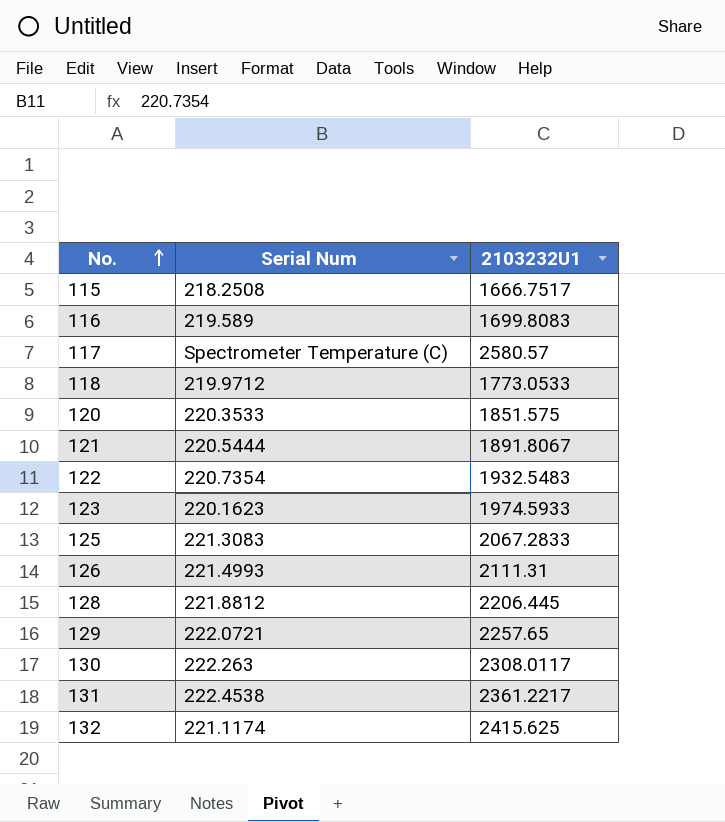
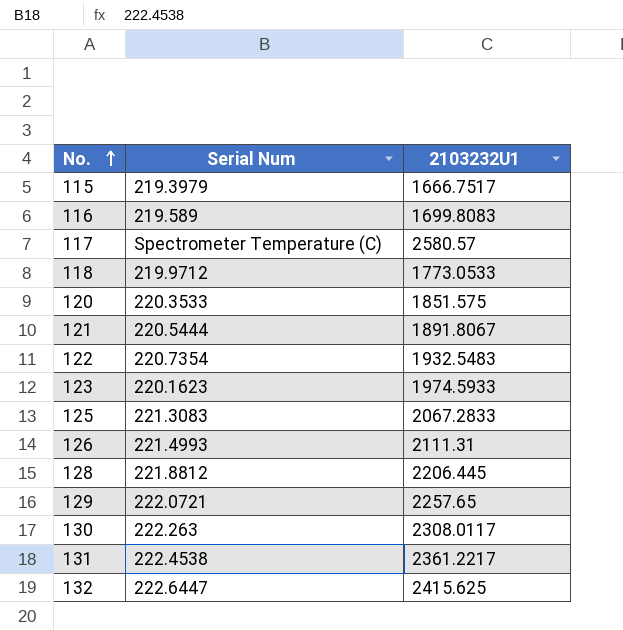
115 | Serial Num: 218.2508 -> 219.3979
132 | Serial Num: 221.1174 -> 222.6447

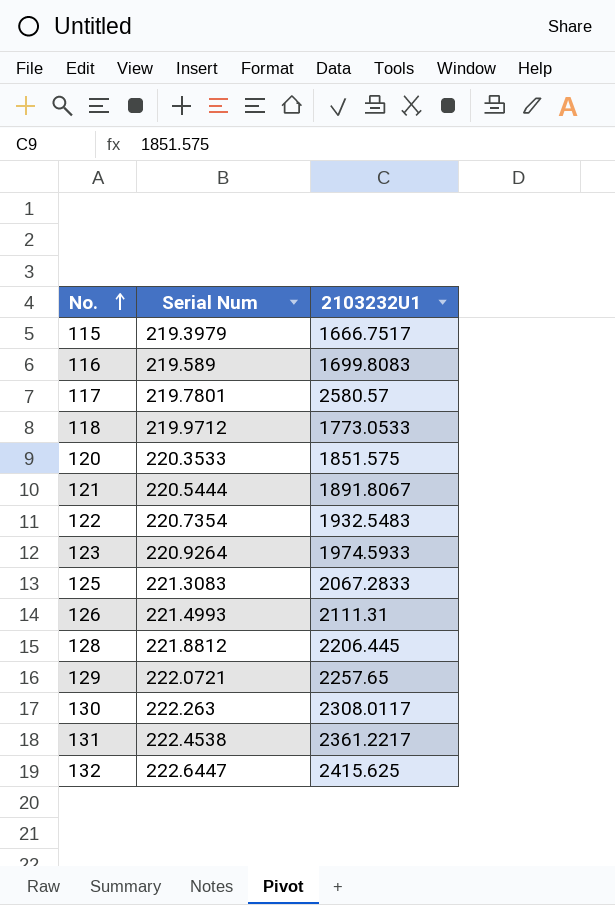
117 | Serial Num: Spectrometer Temperature (C) -> 219.7801
123 | Serial Num: 220.1623 -> 220.9264

